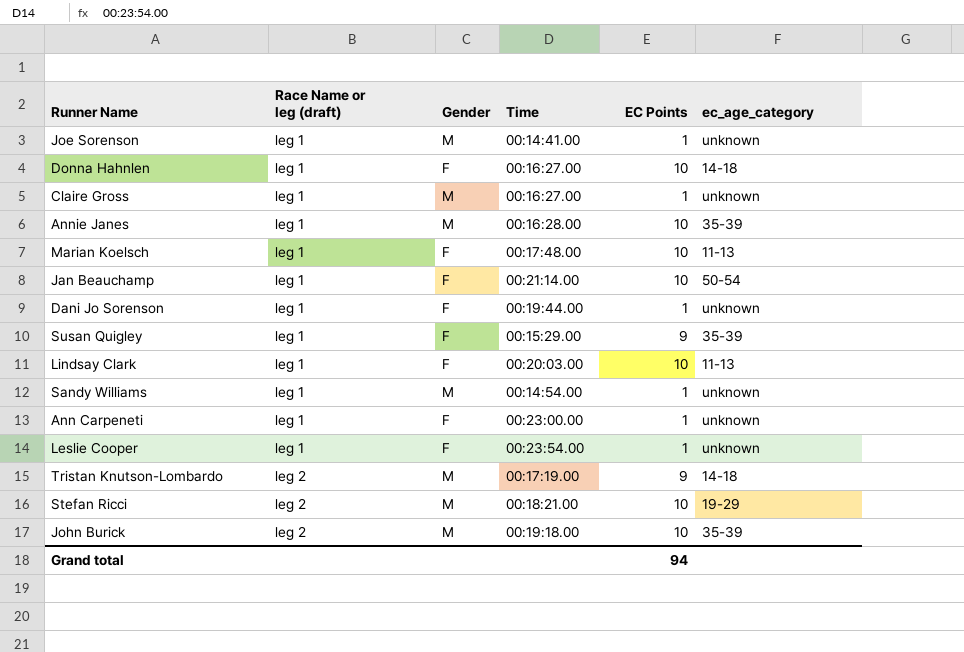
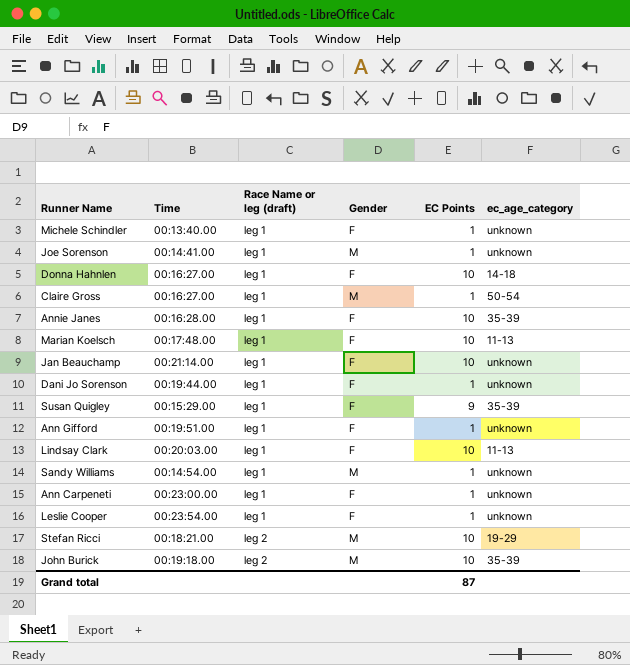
column Time | position: 4 -> 2
row Tristan Knutson-Lombardo: leg 2 | M | 00:17:19.00 | 9 | 14-18 -> none
row Michele Schindler: none -> 00:13:40.00 | leg 1 | F | 1 | unknown
Claire Gross | ec_age_category: unknown -> 50-54
Annie Janes | Gender: M -> F
Jan Beauchamp | ec_age_category: 50-54 -> unknown
row Ann Gifford: none -> 00:19:51.00 | leg 1 | F | 1 | unknown
Grand total | EC Points: 94 -> 87

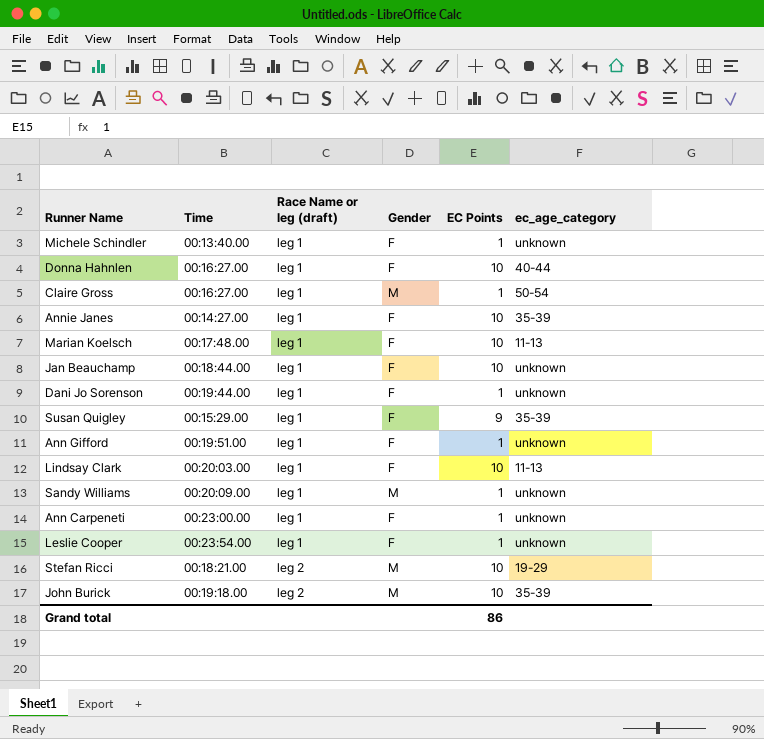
row Joe Sorenson: 00:14:41.00 | leg 1 | M | 1 | unknown -> none
Donna Hahnlen | ec_age_category: 14-18 -> 40-44
Annie Janes | Time: 00:16:28.00 -> 00:14:27.00
Jan Beauchamp | Time: 00:21:14.00 -> 00:18:44.00
Sandy Williams | Time: 00:14:54.00 -> 00:20:09.00
Grand total | EC Points: 87 -> 86

